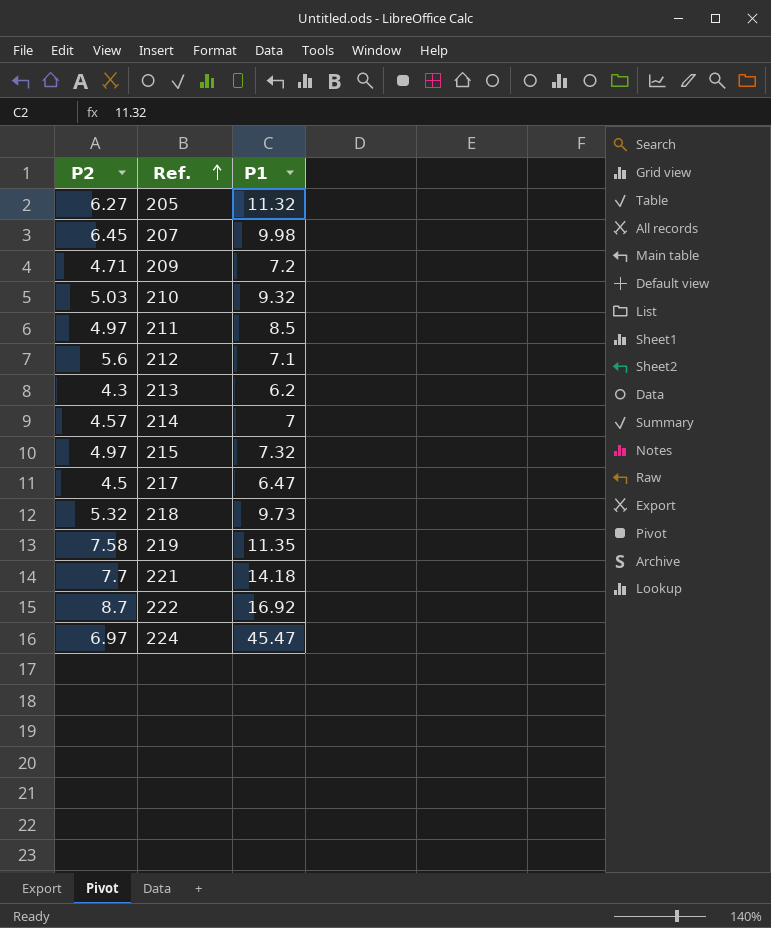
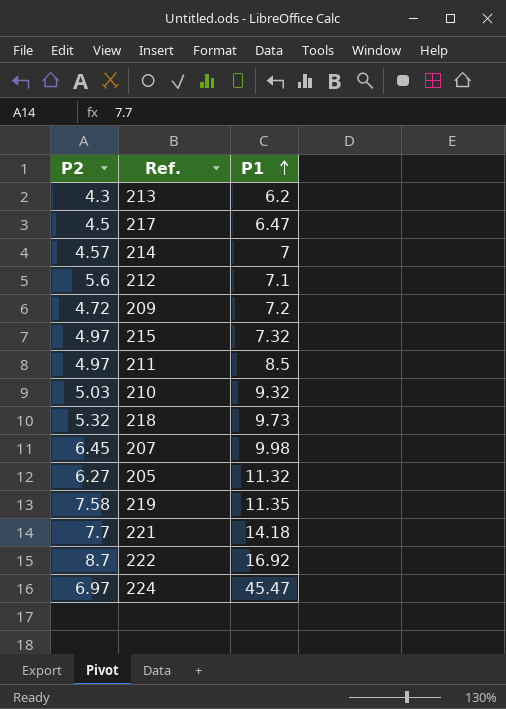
row order: Ref. ascending -> P1 ascending
209 | P2: 4.71 -> 4.72

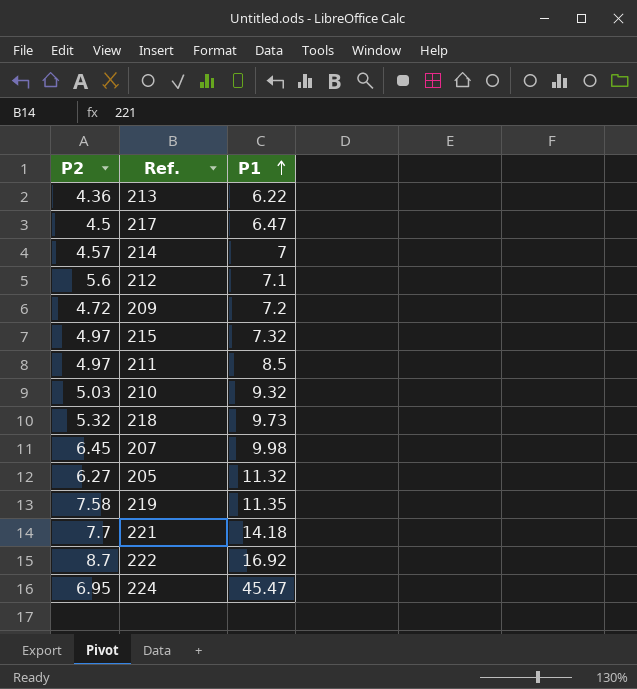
213 | P2: 4.3 -> 4.36
213 | P1: 6.2 -> 6.22
224 | P2: 6.97 -> 6.95

